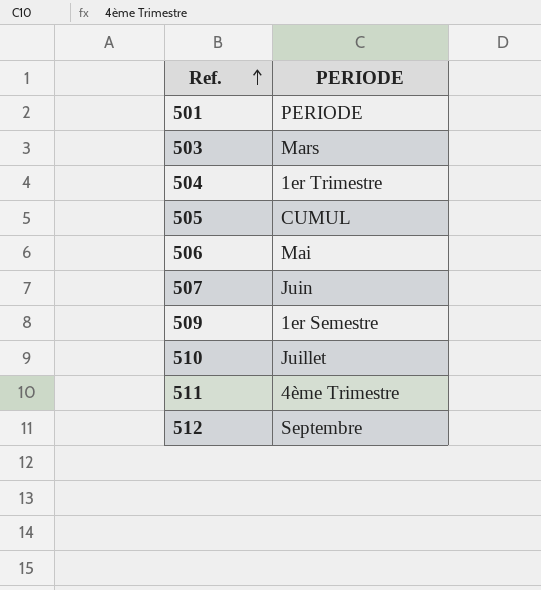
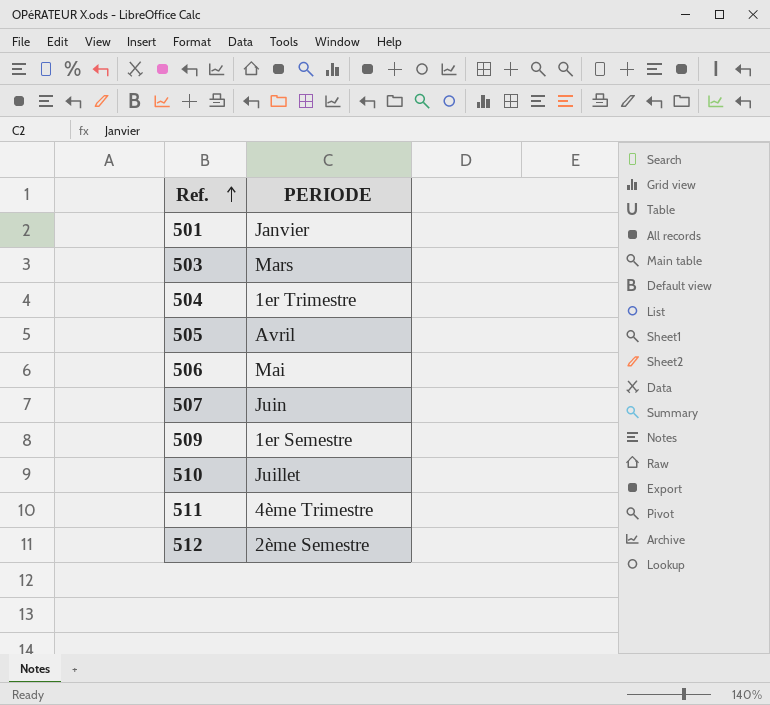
501 | PERIODE: PERIODE -> Janvier
505 | PERIODE: CUMUL -> Avril
512 | PERIODE: Septembre -> 2ème Semestre

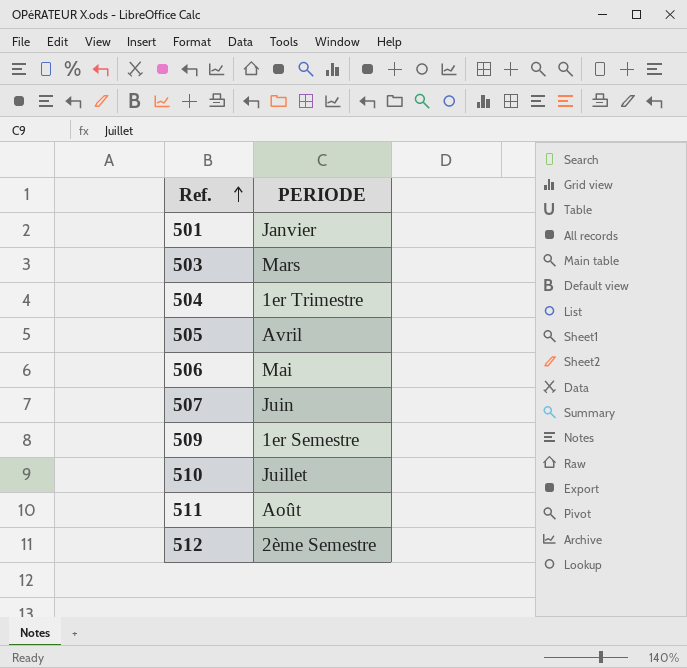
511 | PERIODE: 4ème Trimestre -> Août

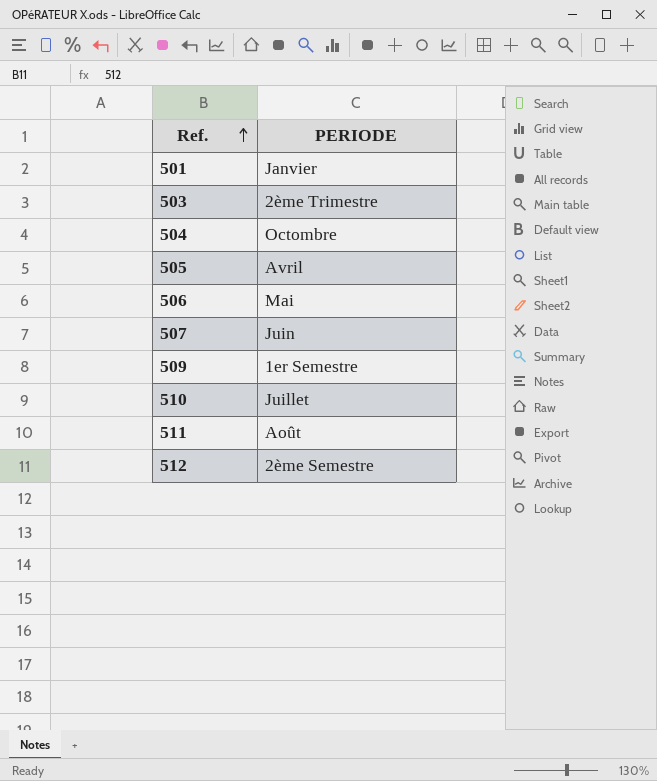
503 | PERIODE: Mars -> 2ème Trimestre
504 | PERIODE: 1er Trimestre -> Octombre

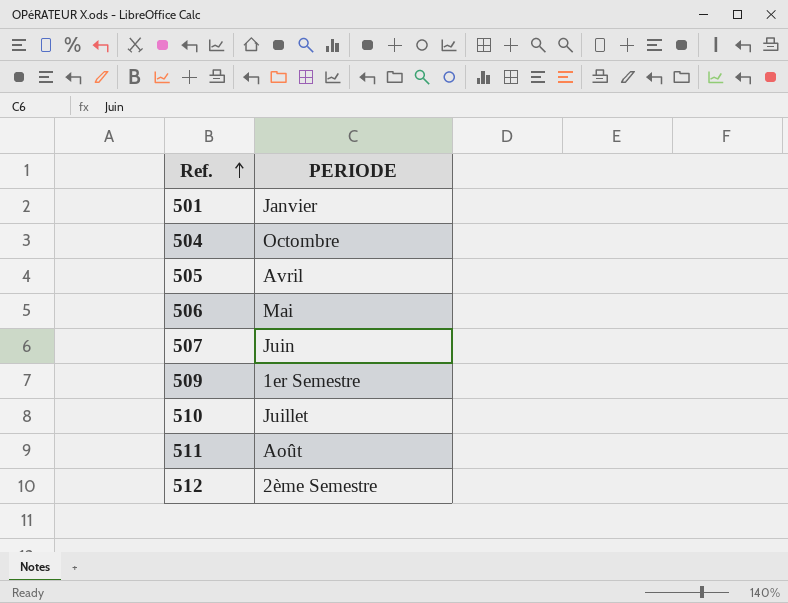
row 503: 2ème Trimestre -> none

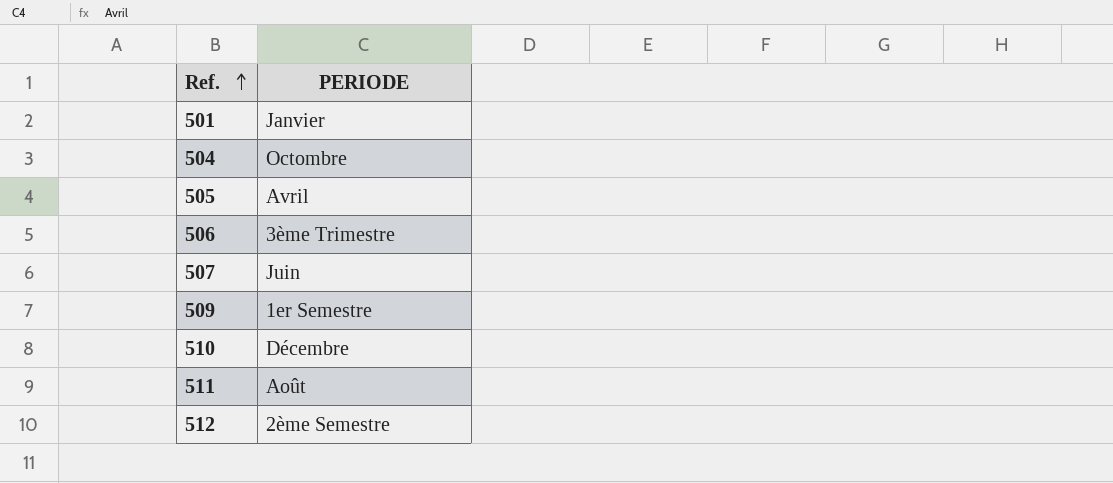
506 | PERIODE: Mai -> 3ème Trimestre
510 | PERIODE: Juillet -> Décembre

